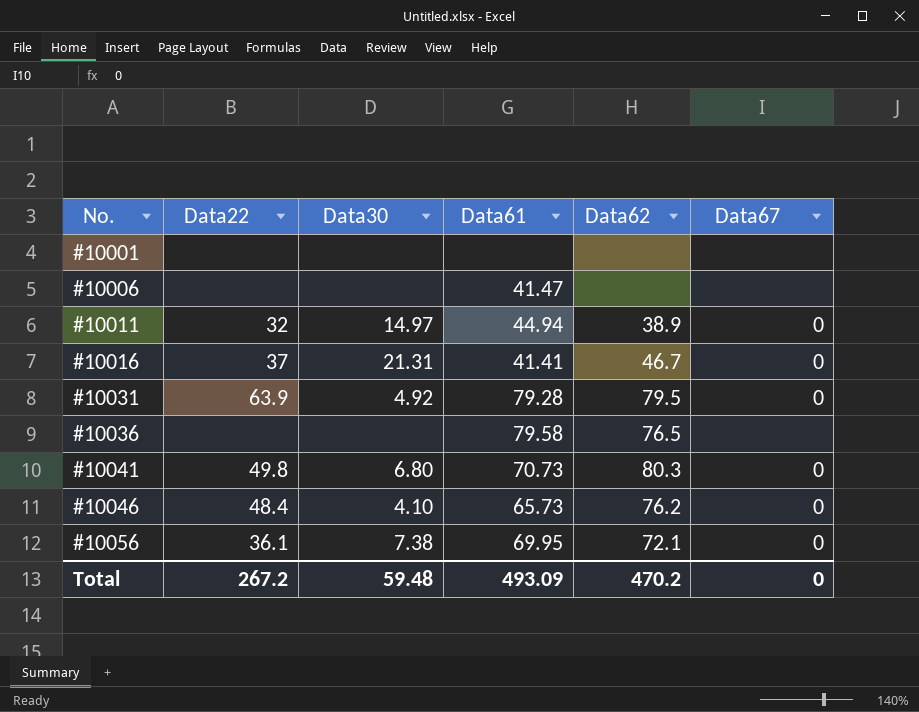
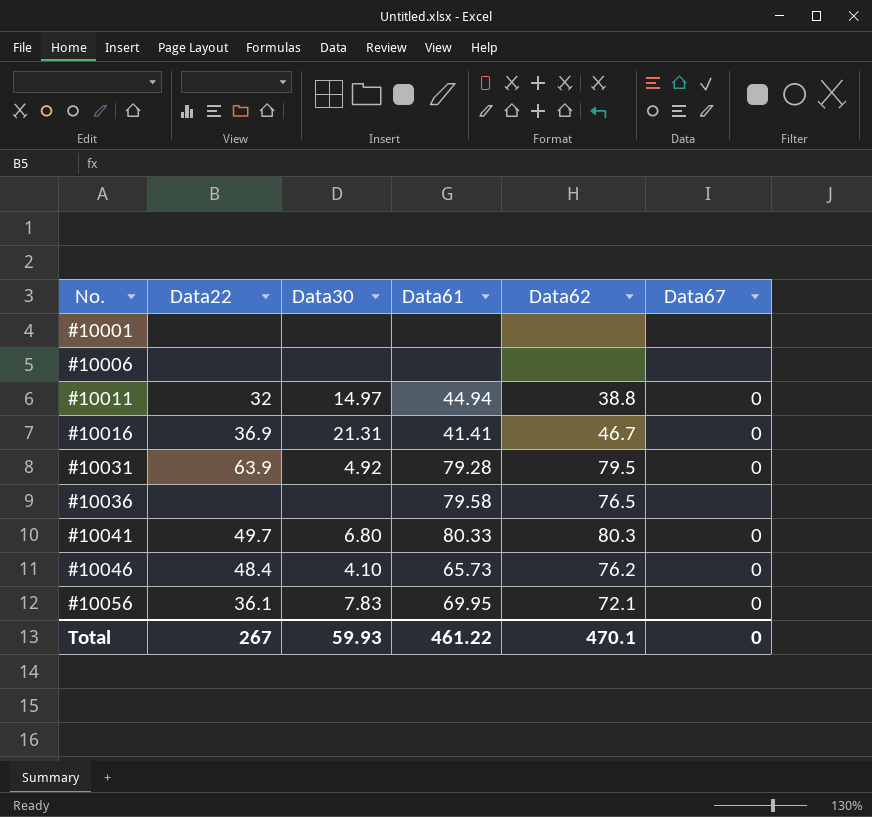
#10006 | Data61: 41.47 -> none
#10011 | Data62: 38.9 -> 38.8
#10016 | Data22: 37 -> 36.9
#10041 | Data22: 49.8 -> 49.7
#10041 | Data61: 70.73 -> 80.33
#10056 | Data30: 7.38 -> 7.83
Total | Data22: 267.2 -> 267
Total | Data30: 59.48 -> 59.93
Total | Data61: 493.09 -> 461.22
Total | Data62: 470.2 -> 470.1

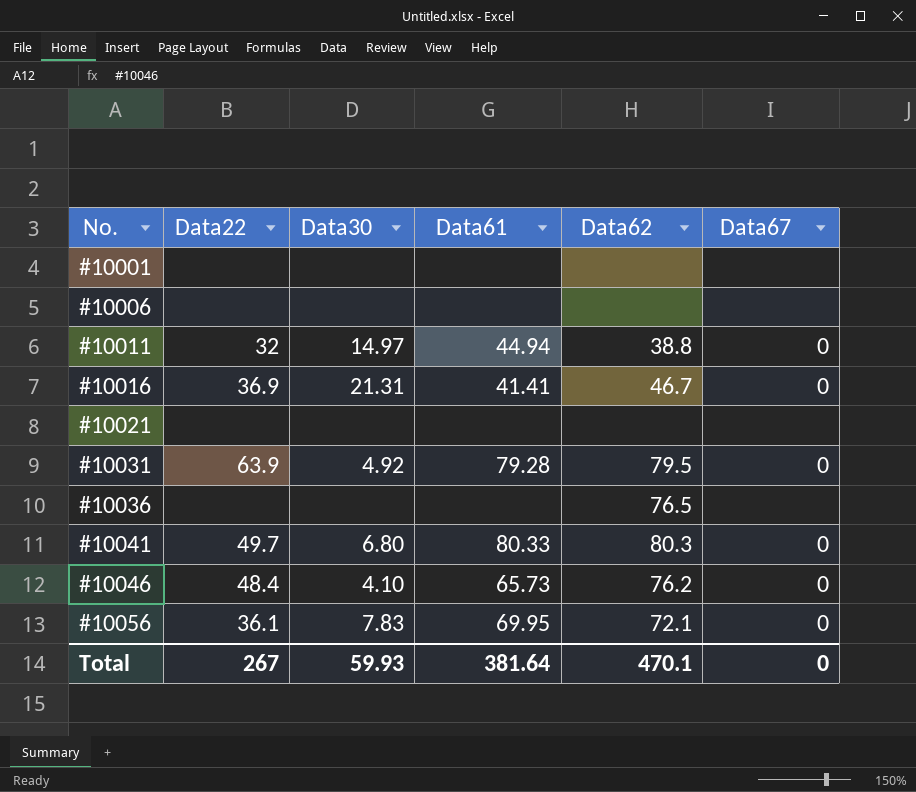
row #10021: none -> none | none | none | none | none
#10036 | Data61: 79.58 -> none
Total | Data61: 461.22 -> 381.64

